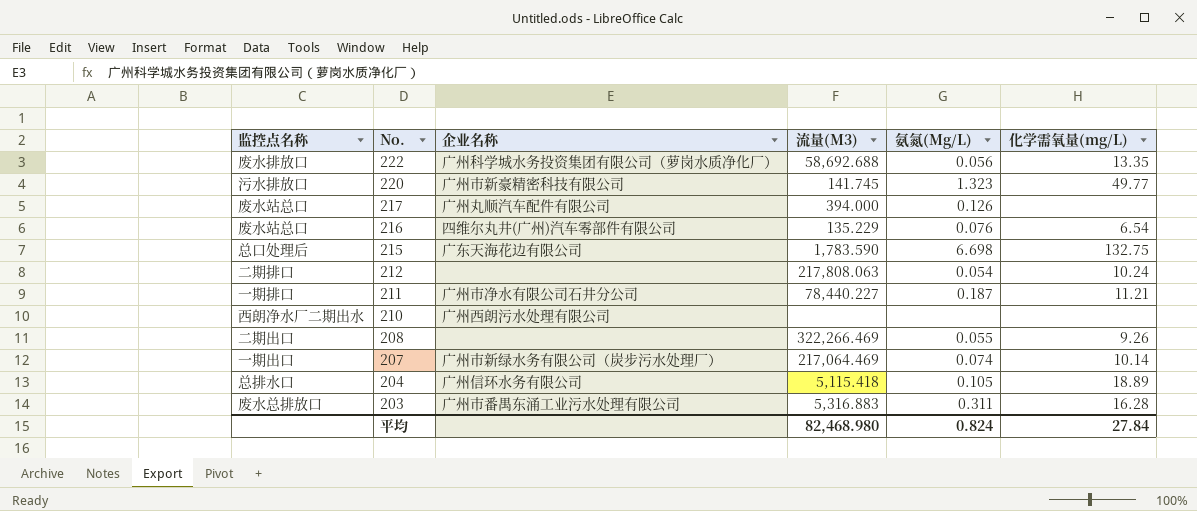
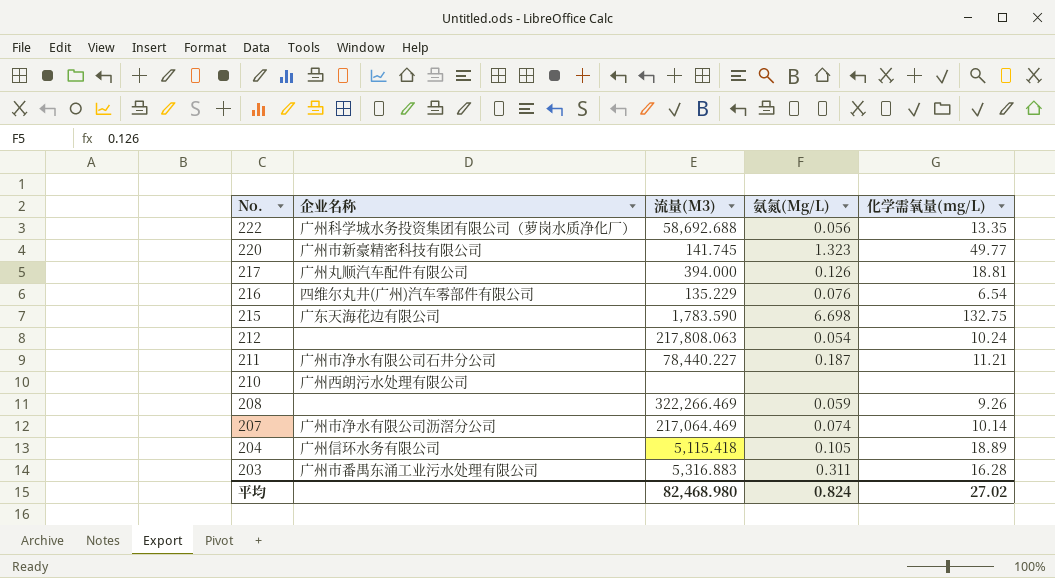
column 监控点名称 | position: 1 -> none
217 | 化学需氧量(mg/L): none -> 18.81
208 | 氨氮(Mg/L): 0.055 -> 0.059
207 | 企业名称: 广州市新绿水务有限公司（炭步污水处理厂） -> 广州市净水有限公司沥滘分公司
平均 | 化学需氧量(mg/L): 27.84 -> 27.02

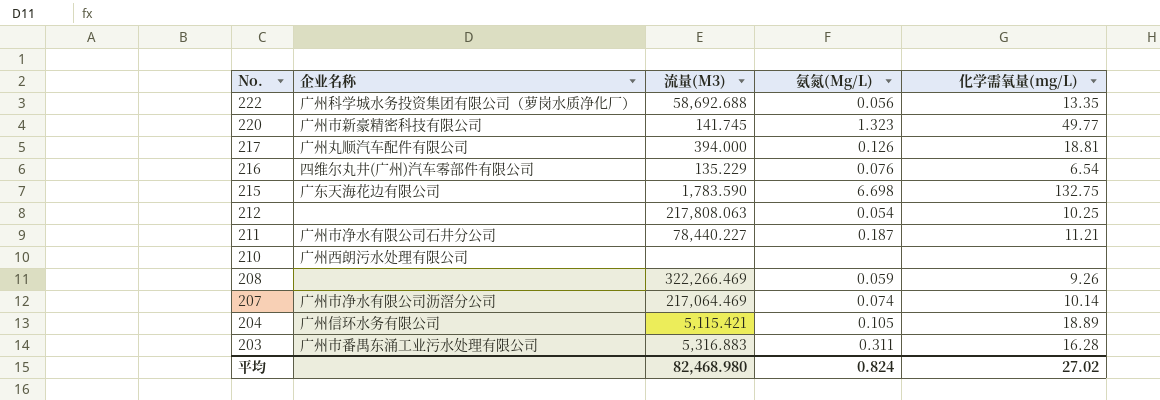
212 | 化学需氧量(mg/L): 10.24 -> 10.25
204 | 流量(M3): 5,115.418 -> 5,115.421

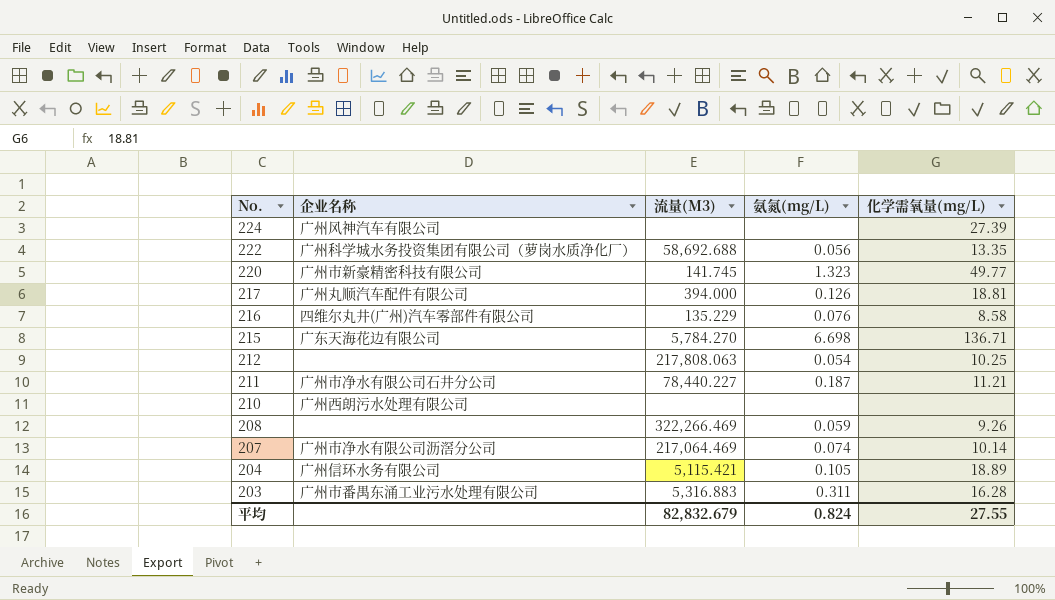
column name: 氨氮(Mg/L) -> 氨氮(mg/L)
row 224: none -> 广州风神汽车有限公司 | none | none | 27.39
216 | 化学需氧量(mg/L): 6.54 -> 8.58
215 | 流量(M3): 1,783.590 -> 5,784.270
215 | 化学需氧量(mg/L): 132.75 -> 136.71
平均 | 流量(M3): 82,468.980 -> 82,832.679
平均 | 化学需氧量(mg/L): 27.02 -> 27.55

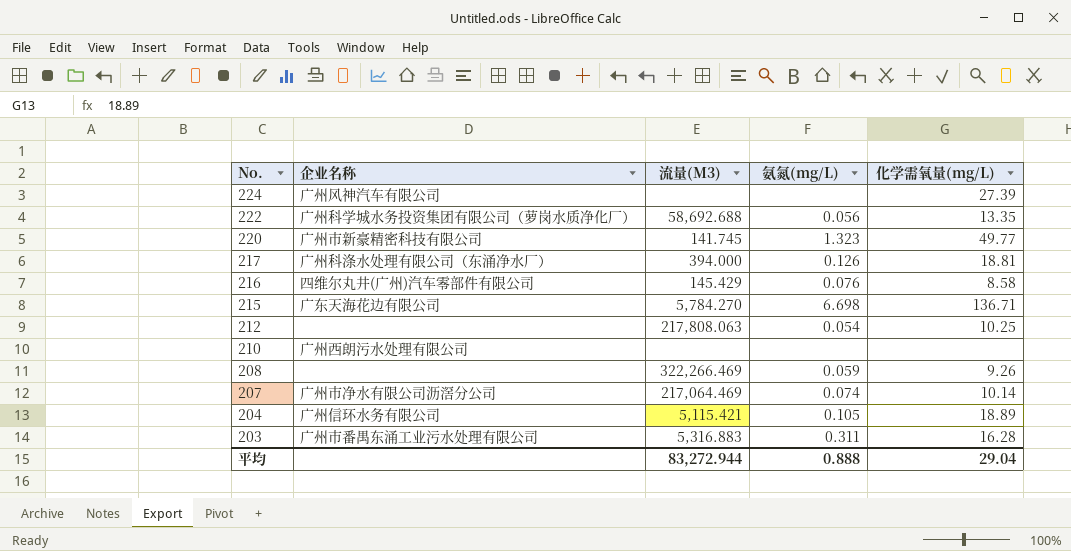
row 211: 广州市净水有限公司石井分公司 | 78,440.227 | 0.187 | 11.21 -> none
217 | 企业名称: 广州丸顺汽车配件有限公司 -> 广州科涤水处理有限公司（东涌净水厂）
216 | 流量(M3): 135.229 -> 145.429
平均 | 流量(M3): 82,832.679 -> 83,272.944
平均 | 氨氮(mg/L): 0.824 -> 0.888
平均 | 化学需氧量(mg/L): 27.55 -> 29.04

